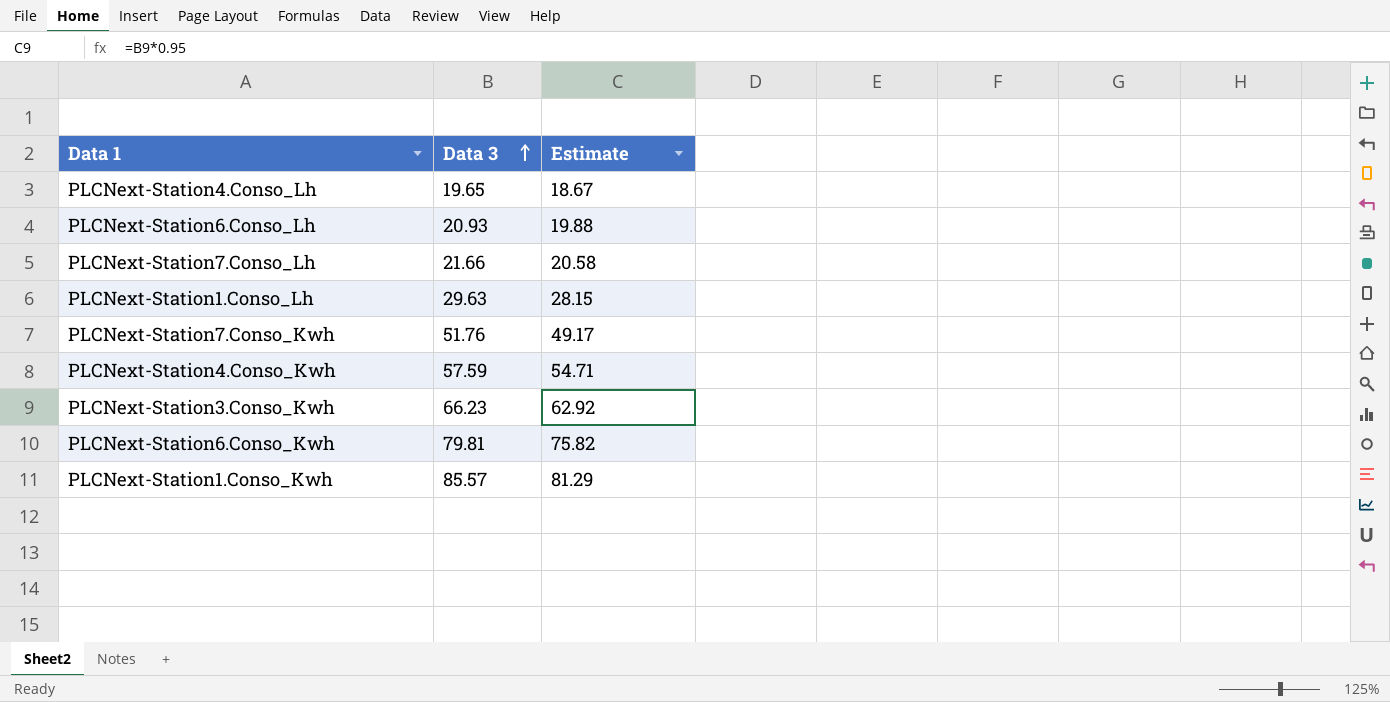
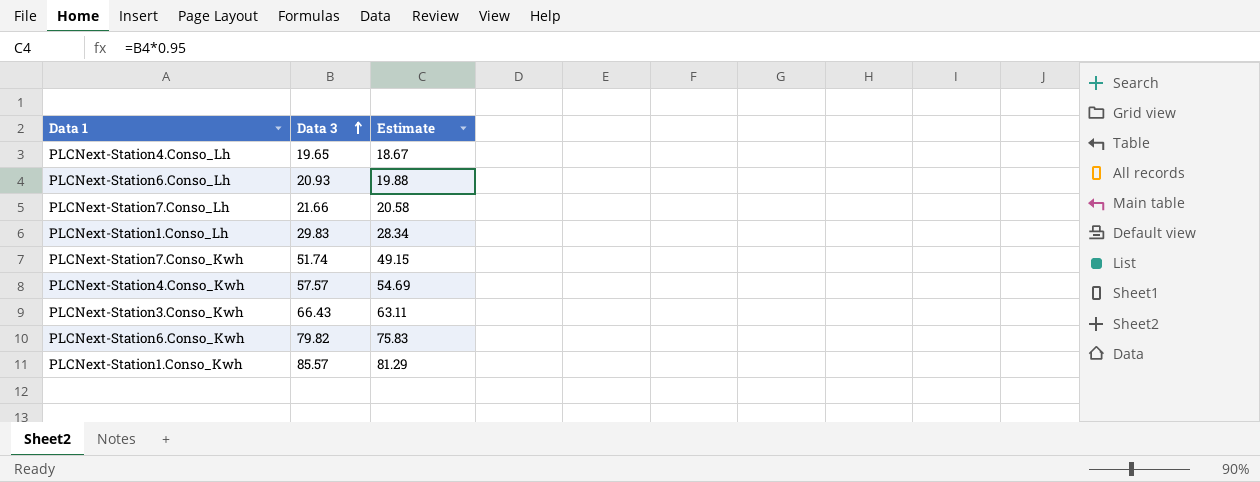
PLCNext-Station1.Conso_Lh | Data 3: 29.63 -> 29.83
PLCNext-Station1.Conso_Lh | Estimate: 28.15 -> 28.34
PLCNext-Station7.Conso_Kwh | Data 3: 51.76 -> 51.74
PLCNext-Station7.Conso_Kwh | Estimate: 49.17 -> 49.15
PLCNext-Station4.Conso_Kwh | Data 3: 57.59 -> 57.57
PLCNext-Station4.Conso_Kwh | Estimate: 54.71 -> 54.69
PLCNext-Station3.Conso_Kwh | Data 3: 66.23 -> 66.43
PLCNext-Station3.Conso_Kwh | Estimate: 62.92 -> 63.11
PLCNext-Station6.Conso_Kwh | Data 3: 79.81 -> 79.82
PLCNext-Station6.Conso_Kwh | Estimate: 75.82 -> 75.83

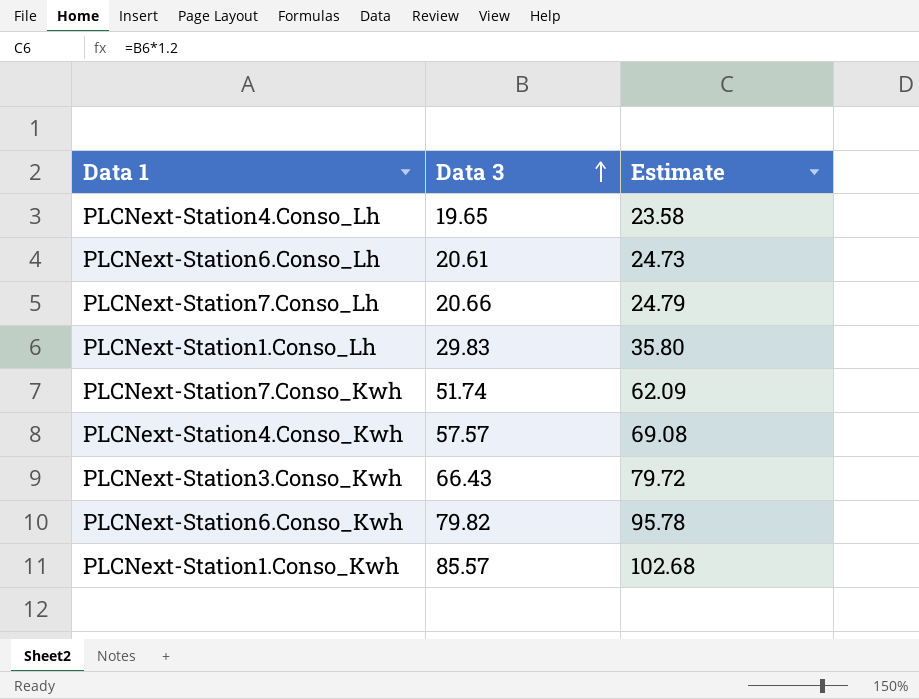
column Estimate | formula: [Data 3] * 0.95 -> [Data 3] * 1.2
PLCNext-Station6.Conso_Lh | Data 3: 20.93 -> 20.61
PLCNext-Station7.Conso_Lh | Data 3: 21.66 -> 20.66

